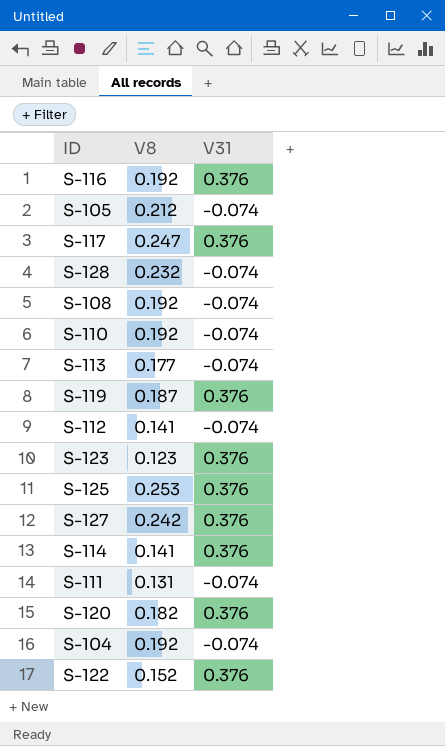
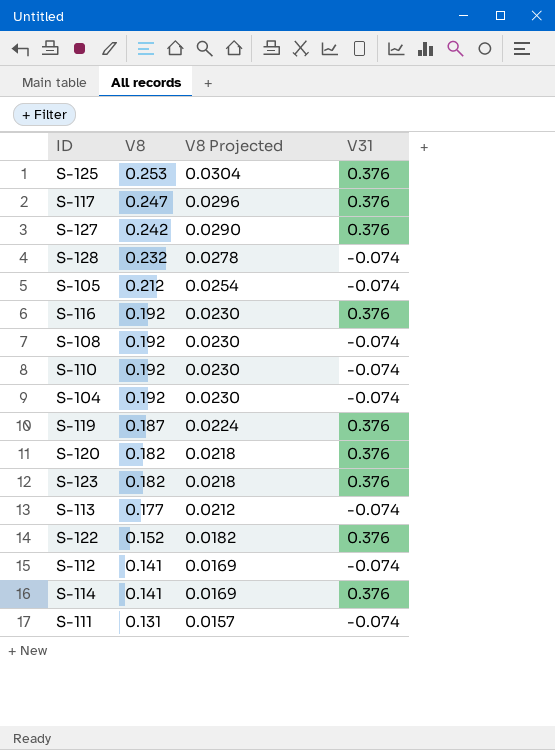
row order: none -> V8 descending
column V8 Projected | formula: none -> [V8] * 0.12
S-123 | V8: 0.123 -> 0.182

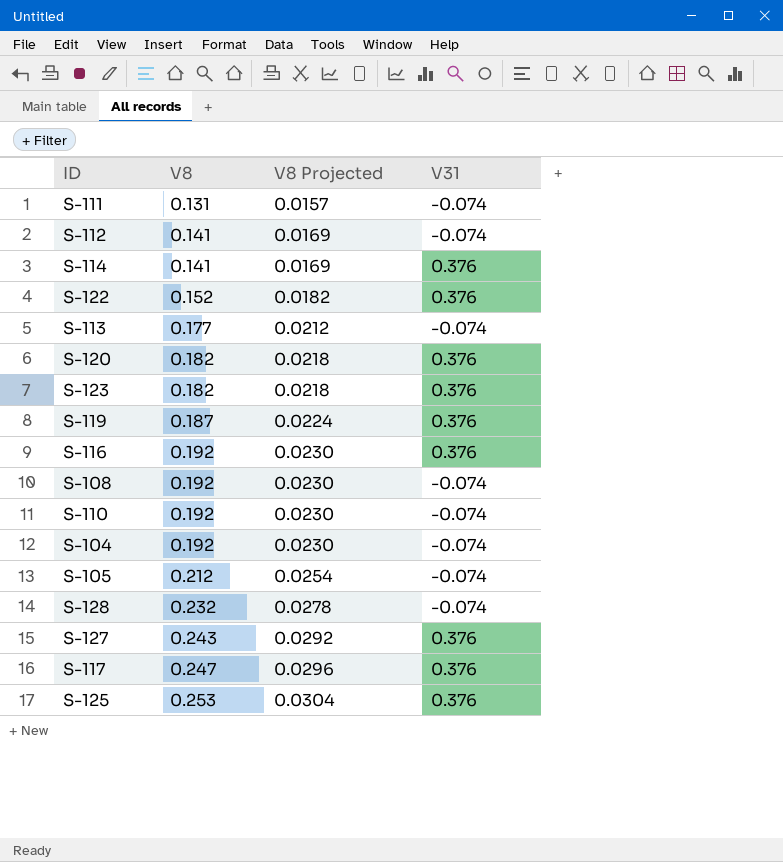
row order: V8 descending -> V8 ascending
S-127 | V8: 0.242 -> 0.243
S-127 | V8 Projected: 0.0290 -> 0.0292

